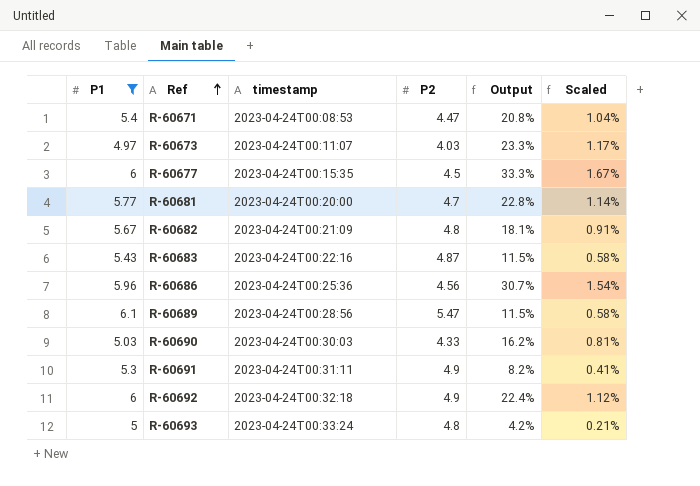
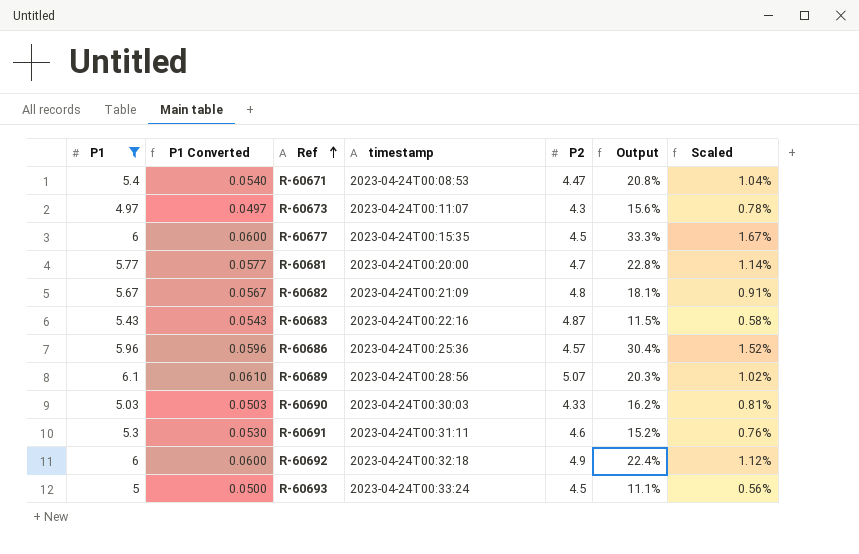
column P1 Converted | formula: none -> [P1] * 0.01
R-60673 | P2: 4.03 -> 4.3
R-60673 | Output: 23.3% -> 15.6%
R-60673 | Scaled: 1.17% -> 0.78%
R-60686 | P2: 4.56 -> 4.57
R-60686 | Output: 30.7% -> 30.4%
R-60686 | Scaled: 1.54% -> 1.52%
R-60689 | P2: 5.47 -> 5.07
R-60689 | Output: 11.5% -> 20.3%
R-60689 | Scaled: 0.58% -> 1.02%
R-60691 | P2: 4.9 -> 4.6
R-60691 | Output: 8.2% -> 15.2%
R-60691 | Scaled: 0.41% -> 0.76%
R-60693 | P2: 4.8 -> 4.5
R-60693 | Output: 4.2% -> 11.1%
R-60693 | Scaled: 0.21% -> 0.56%

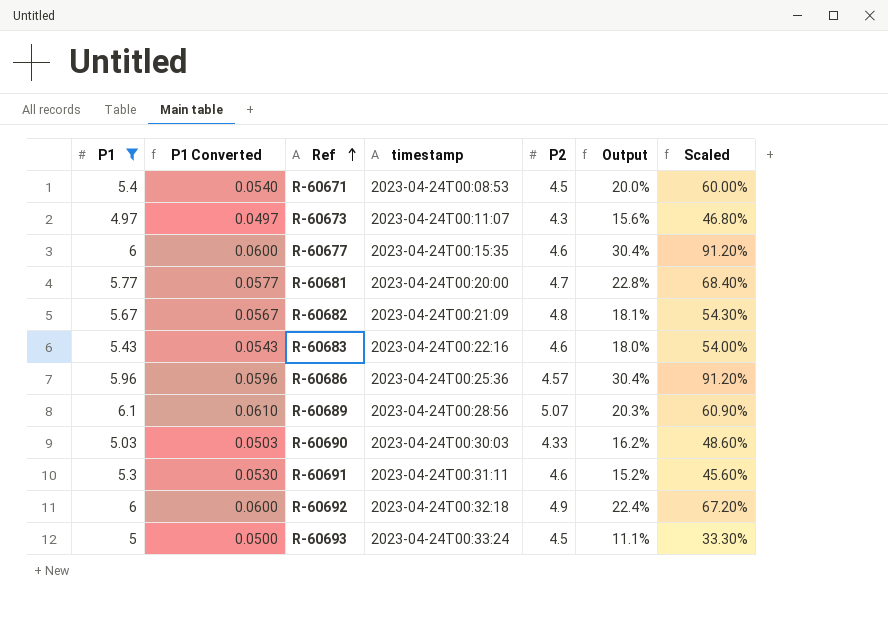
column Scaled | formula: [Output] * 0.05 -> [Output] * 3
R-60671 | P2: 4.47 -> 4.5
R-60671 | Output: 20.8% -> 20.0%
R-60677 | P2: 4.5 -> 4.6
R-60677 | Output: 33.3% -> 30.4%
R-60683 | P2: 4.87 -> 4.6
R-60683 | Output: 11.5% -> 18.0%

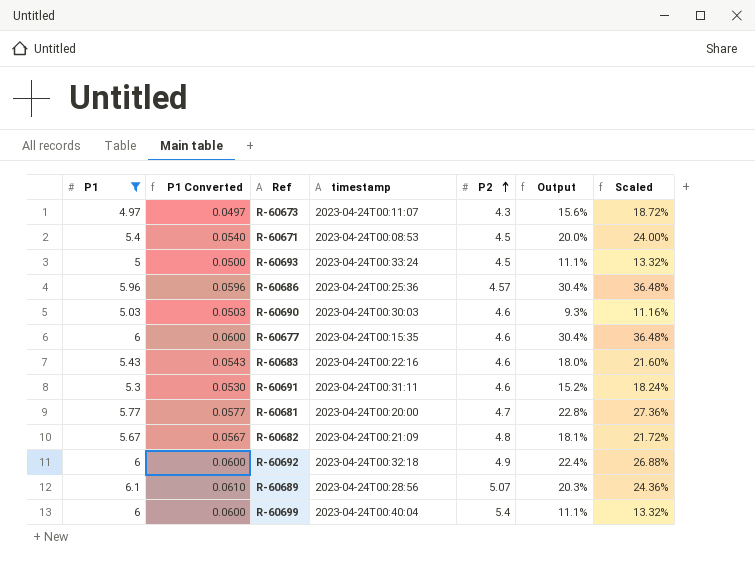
row order: Ref ascending -> P2 ascending
column Scaled | formula: [Output] * 3 -> [Output] * 1.2
R-60690 | P2: 4.33 -> 4.6
R-60690 | Output: 16.2% -> 9.3%
row R-60699: none -> 6 | 0.0600 | 2023-04-24T00:40:04 | 5.4 | 11.1% | 13.32%

